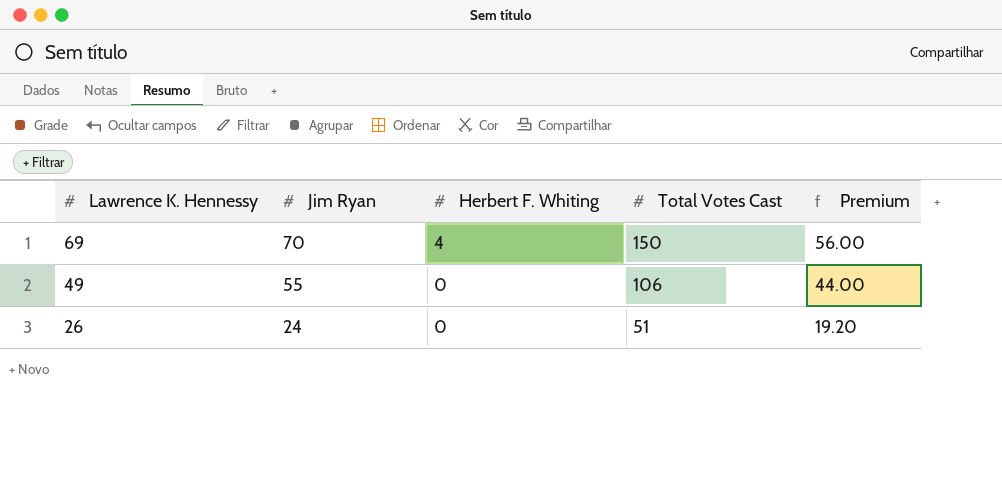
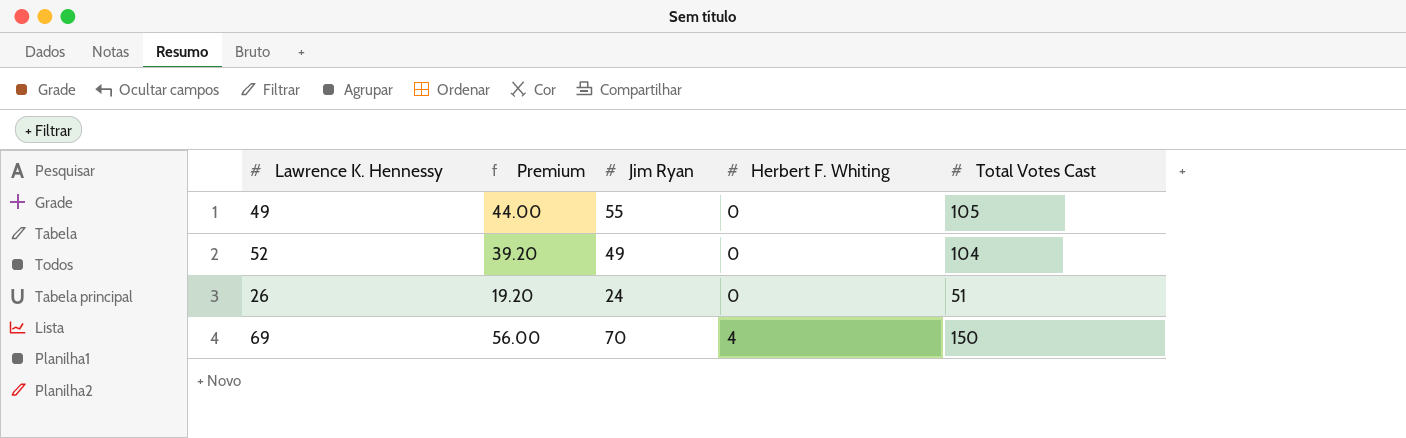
row order: Lawrence K. Hennessy descending -> Herbert F. Whiting ascending
column Premium | position: 5 -> 2
49 | Total Votes Cast: 106 -> 105
row 52: none -> 39.20 | 49 | 0 | 104

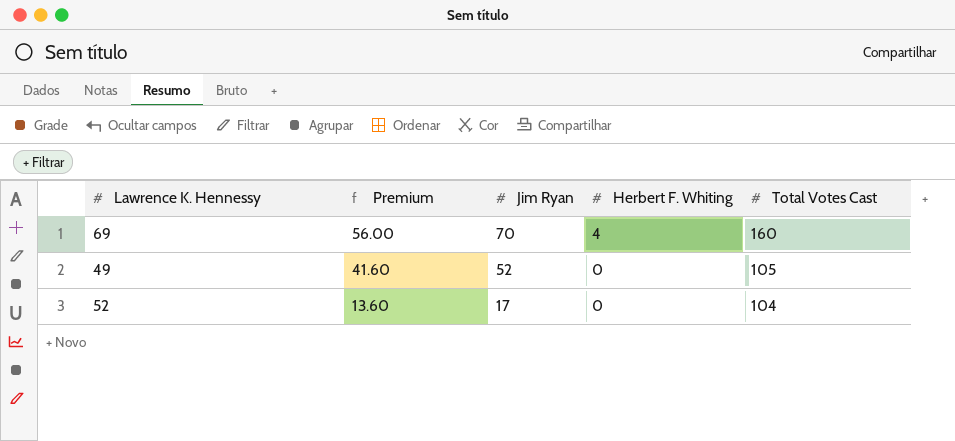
row order: Herbert F. Whiting ascending -> Premium descending
row 26: 19.20 | 24 | 0 | 51 -> none
69 | Total Votes Cast: 150 -> 160
49 | Premium: 44.00 -> 41.60
49 | Jim Ryan: 55 -> 52
52 | Premium: 39.20 -> 13.60
52 | Jim Ryan: 49 -> 17

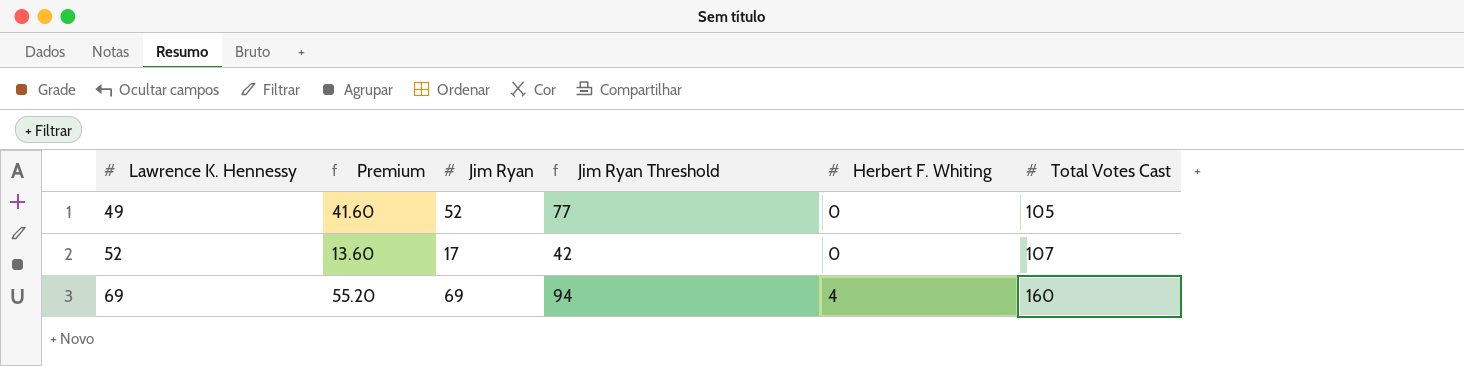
row order: Premium descending -> Lawrence K. Hennessy ascending
column Jim Ryan Threshold | formula: none -> [Jim Ryan] + 25
52 | Total Votes Cast: 104 -> 107
69 | Premium: 56.00 -> 55.20
69 | Jim Ryan: 70 -> 69

